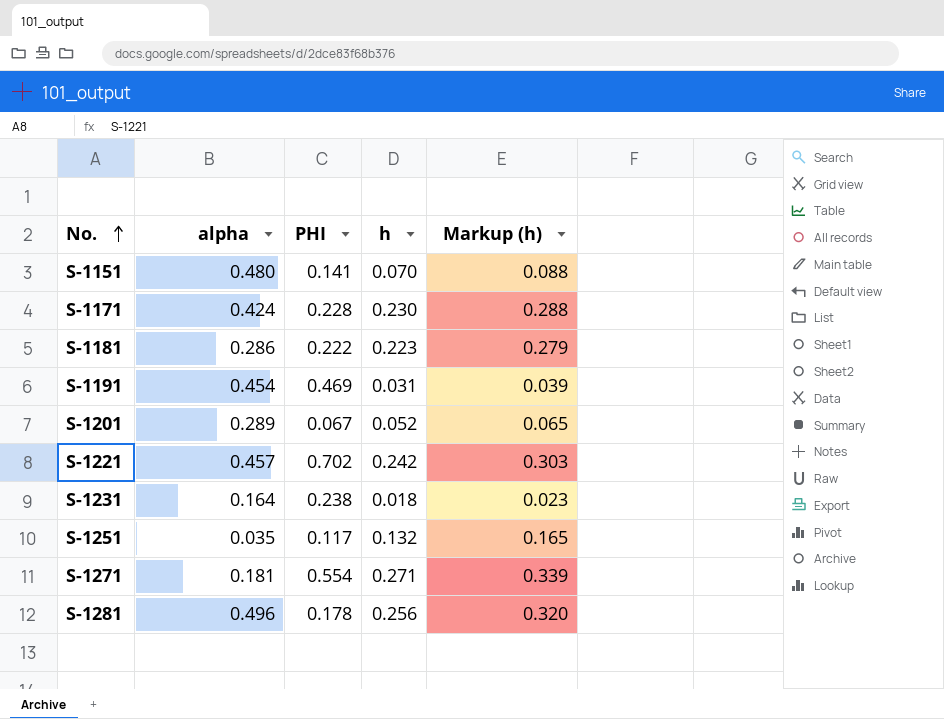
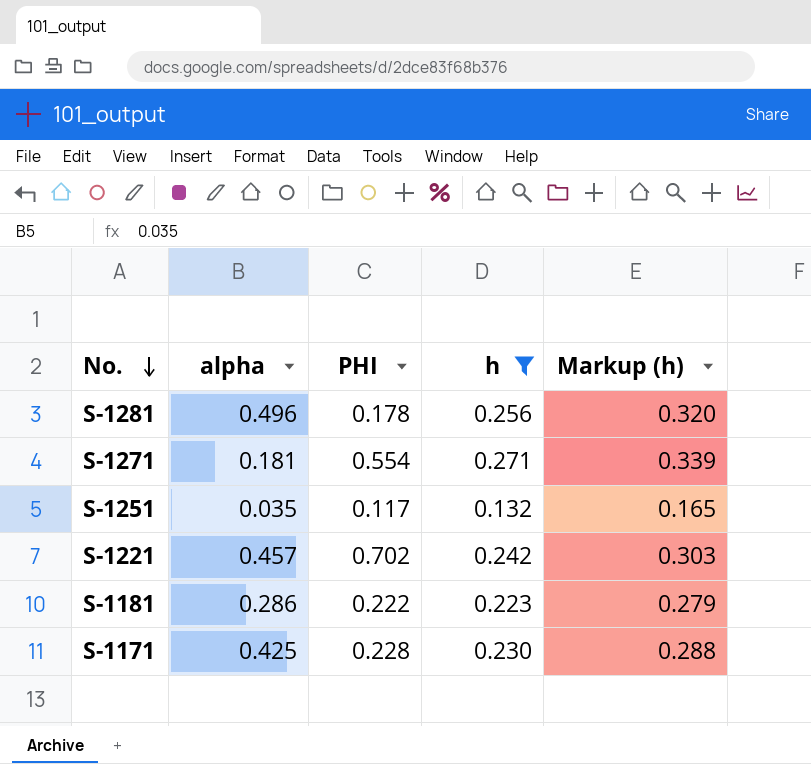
filter: none -> h >= 0.132
row order: No. ascending -> No. descending
S-1171 | alpha: 0.424 -> 0.425

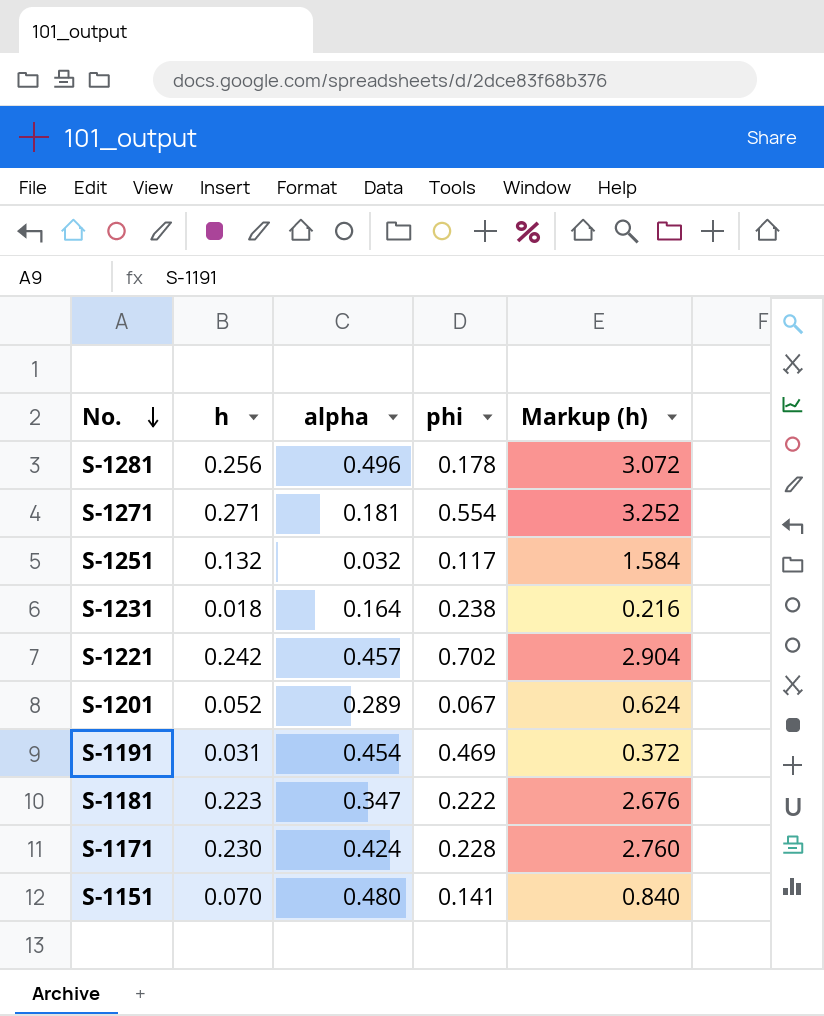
filter: h >= 0.132 -> none
column h | position: 4 -> 2
column name: PHI -> phi
column Markup (h) | formula: [h] * 1.25 -> [h] * 12
S-1251 | alpha: 0.035 -> 0.032
S-1181 | alpha: 0.286 -> 0.347
S-1171 | alpha: 0.425 -> 0.424

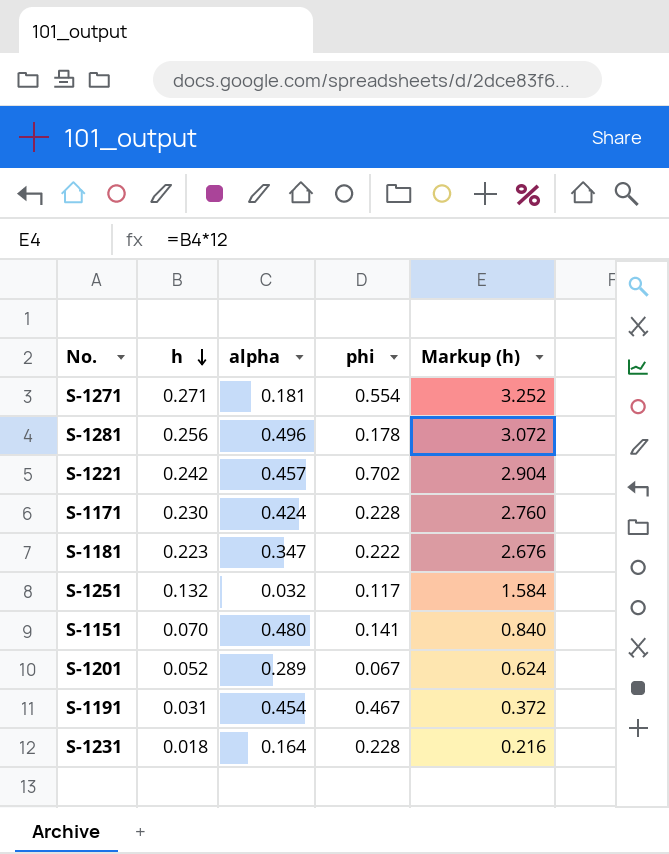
row order: No. descending -> h descending
S-1191 | phi: 0.469 -> 0.467
S-1231 | phi: 0.238 -> 0.228

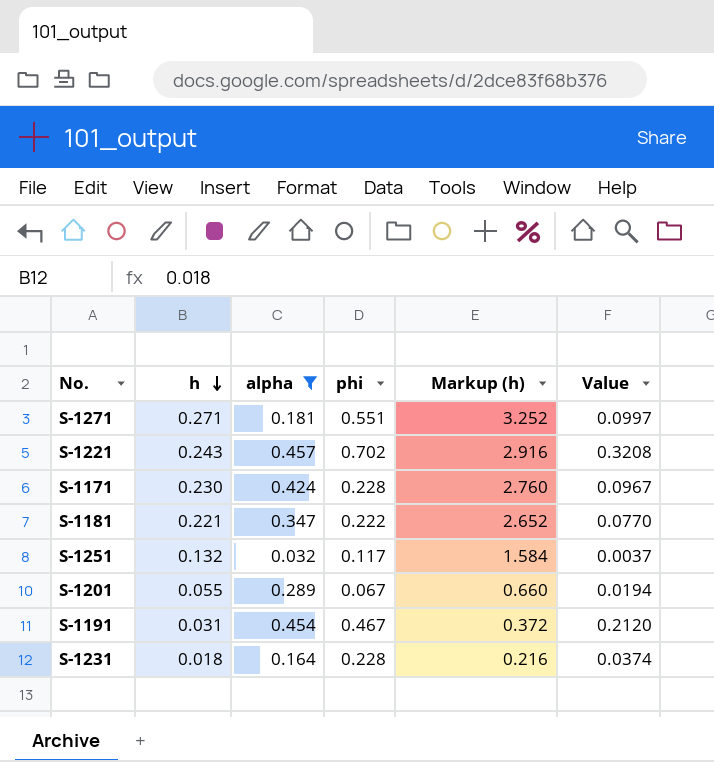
filter: none -> alpha <= 0.457
column Value | formula: none -> [alpha] * [phi]
S-1271 | phi: 0.554 -> 0.551
S-1221 | h: 0.242 -> 0.243
S-1221 | Markup (h): 2.904 -> 2.916
S-1181 | h: 0.223 -> 0.221
S-1181 | Markup (h): 2.676 -> 2.652
S-1201 | h: 0.052 -> 0.055
S-1201 | Markup (h): 0.624 -> 0.660

